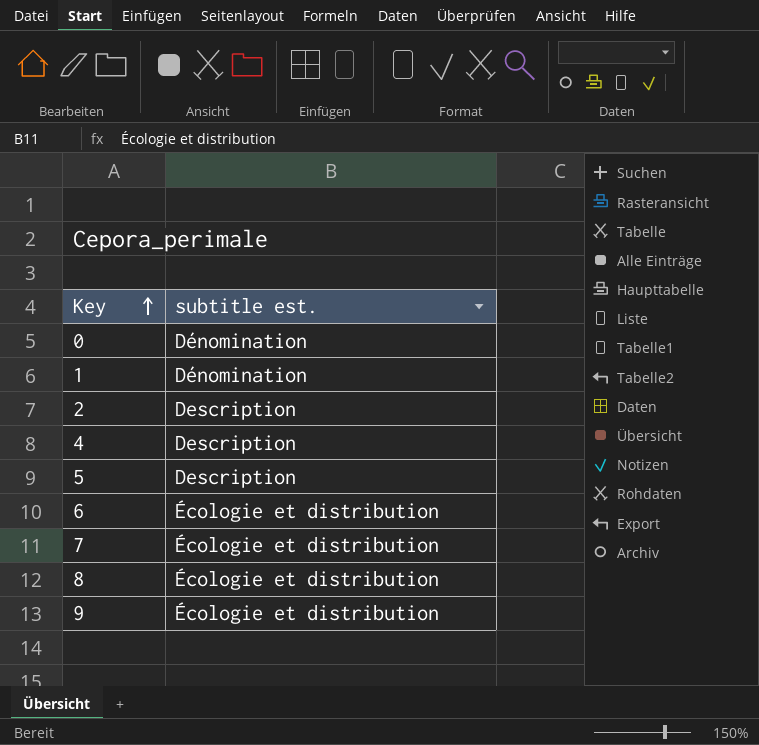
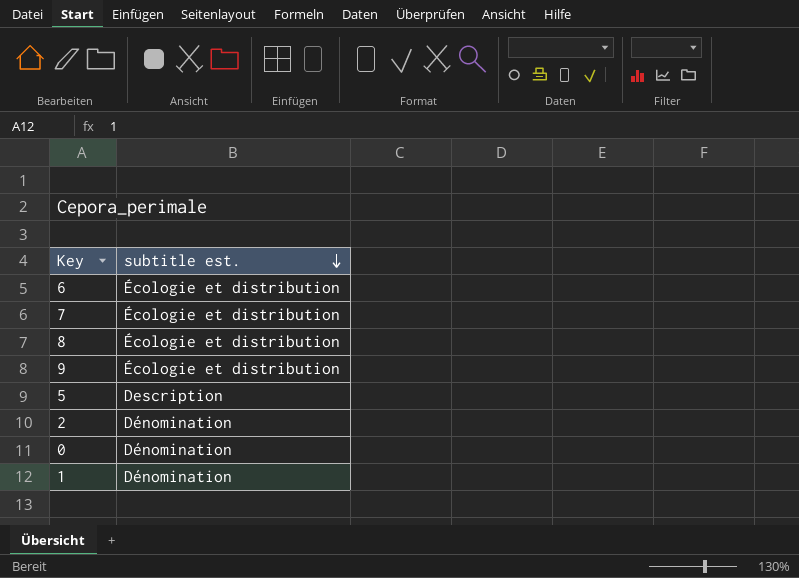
row order: Key ascending -> subtitle est. descending
row 4: Description -> none
2 | subtitle est.: Description -> Dénomination

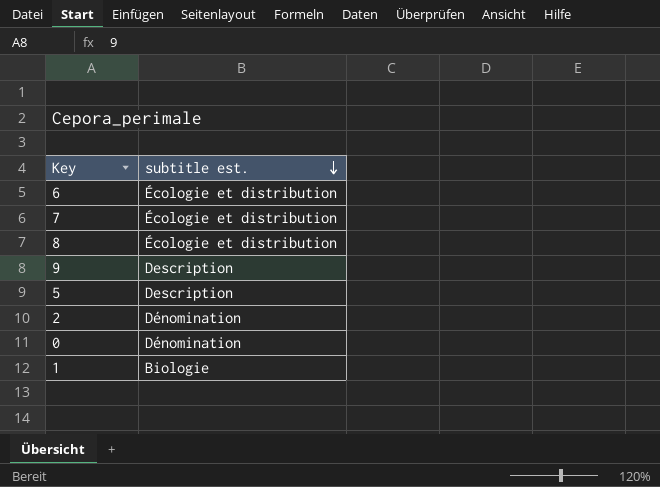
9 | subtitle est.: Écologie et distribution -> Description
1 | subtitle est.: Dénomination -> Biologie

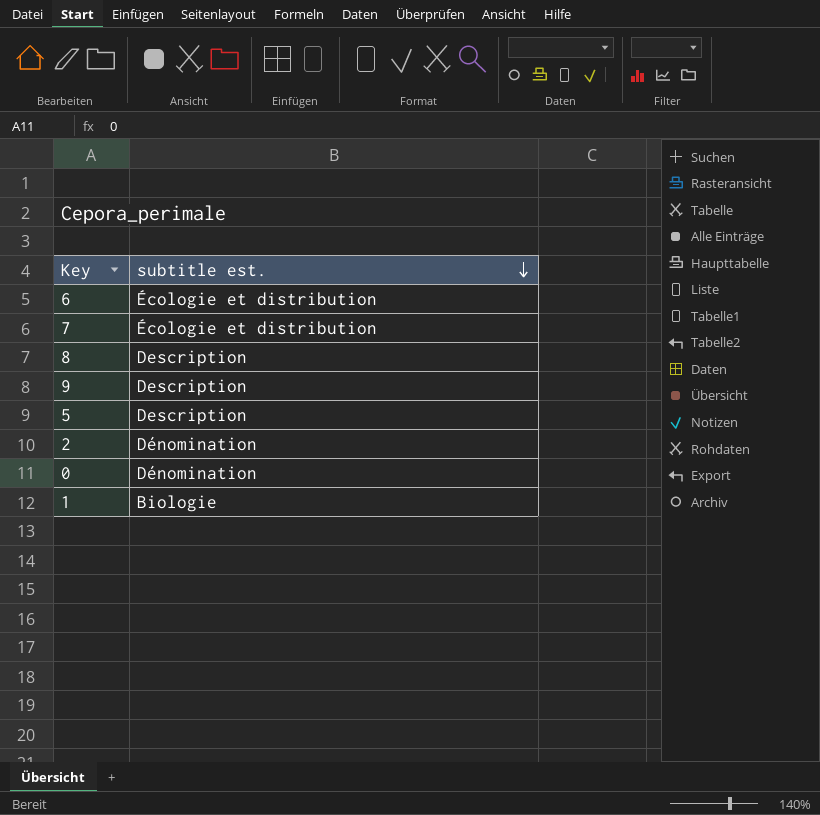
8 | subtitle est.: Écologie et distribution -> Description

